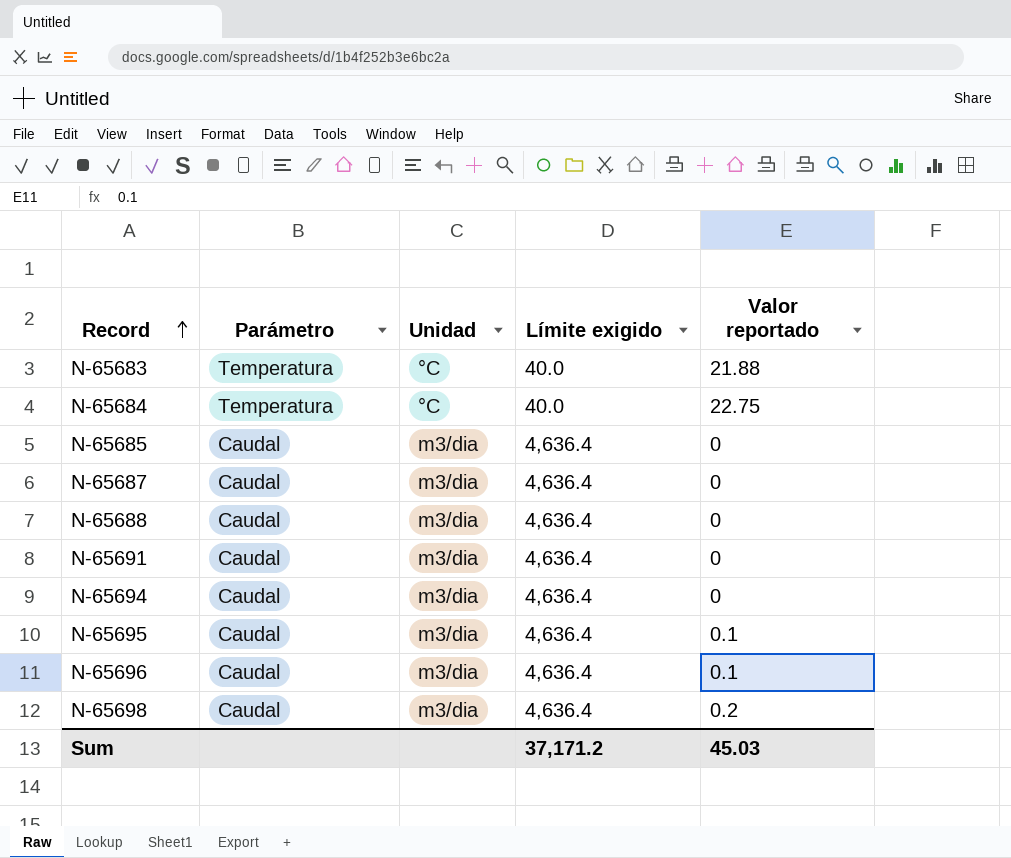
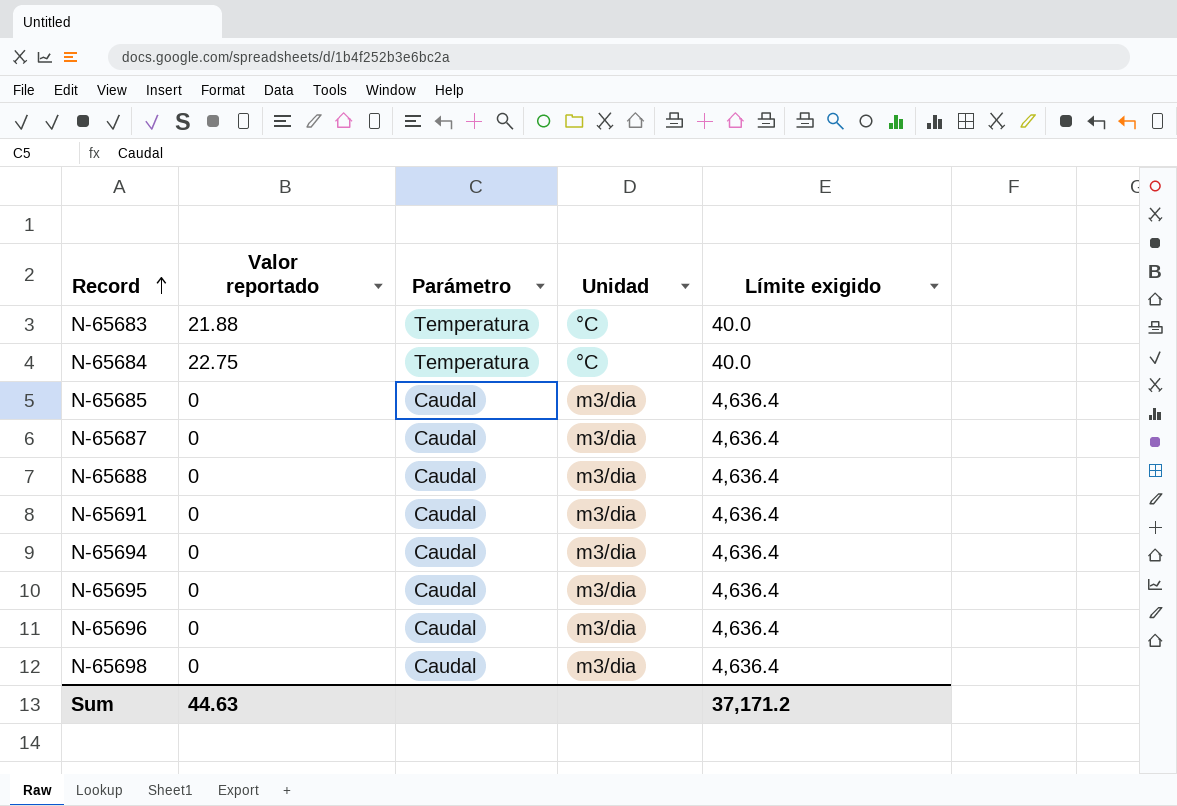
column Valor reportado | position: 5 -> 2
N-65695 | Valor reportado: 0.1 -> 0
N-65696 | Valor reportado: 0.1 -> 0
N-65698 | Valor reportado: 0.2 -> 0
Sum | Valor reportado: 45.03 -> 44.63

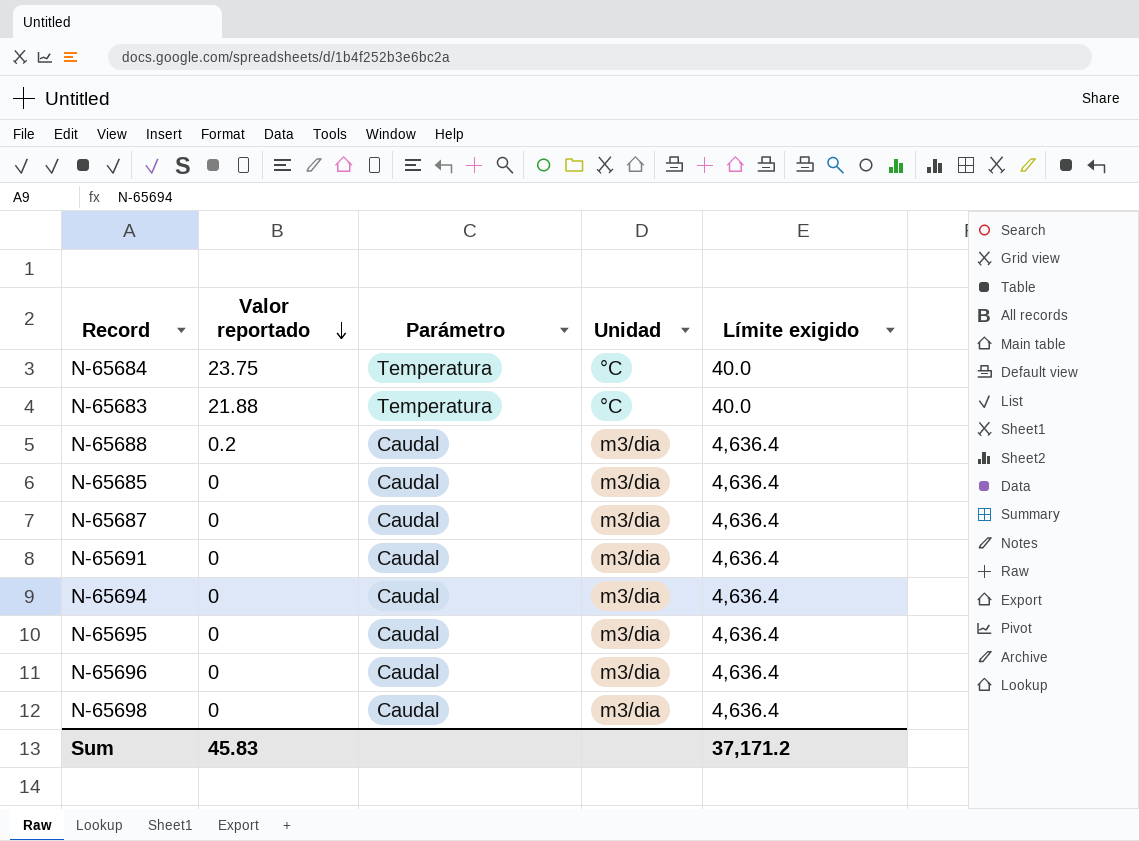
row order: Record ascending -> Valor reportado descending
N-65684 | Valor reportado: 22.75 -> 23.75
N-65688 | Valor reportado: 0 -> 0.2
Sum | Valor reportado: 44.63 -> 45.83

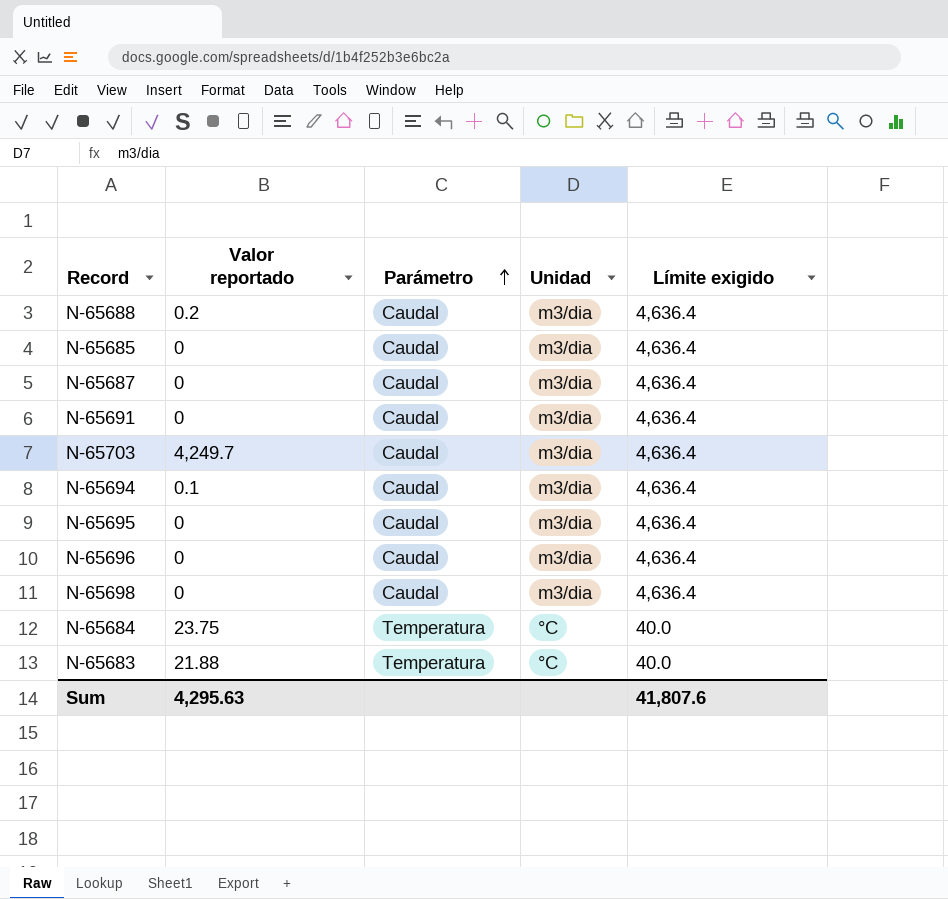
row order: Valor reportado descending -> Parámetro ascending
row N-65703: none -> 4,249.7 | Caudal | m3/dia | 4,636.4
N-65694 | Valor reportado: 0 -> 0.1
Sum | Valor reportado: 45.83 -> 4,295.63
Sum | Límite exigido: 37,171.2 -> 41,807.6

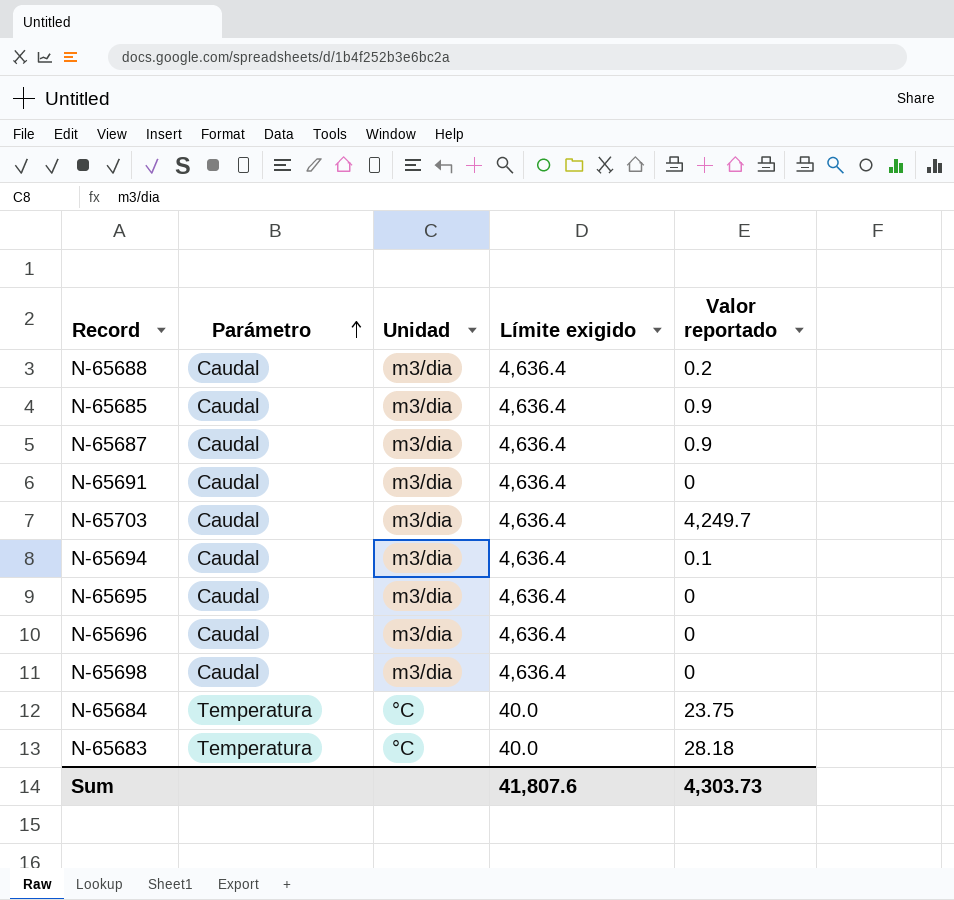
column Valor reportado | position: 2 -> 5
N-65685 | Valor reportado: 0 -> 0.9
N-65687 | Valor reportado: 0 -> 0.9
N-65683 | Valor reportado: 21.88 -> 28.18
Sum | Valor reportado: 4,295.63 -> 4,303.73

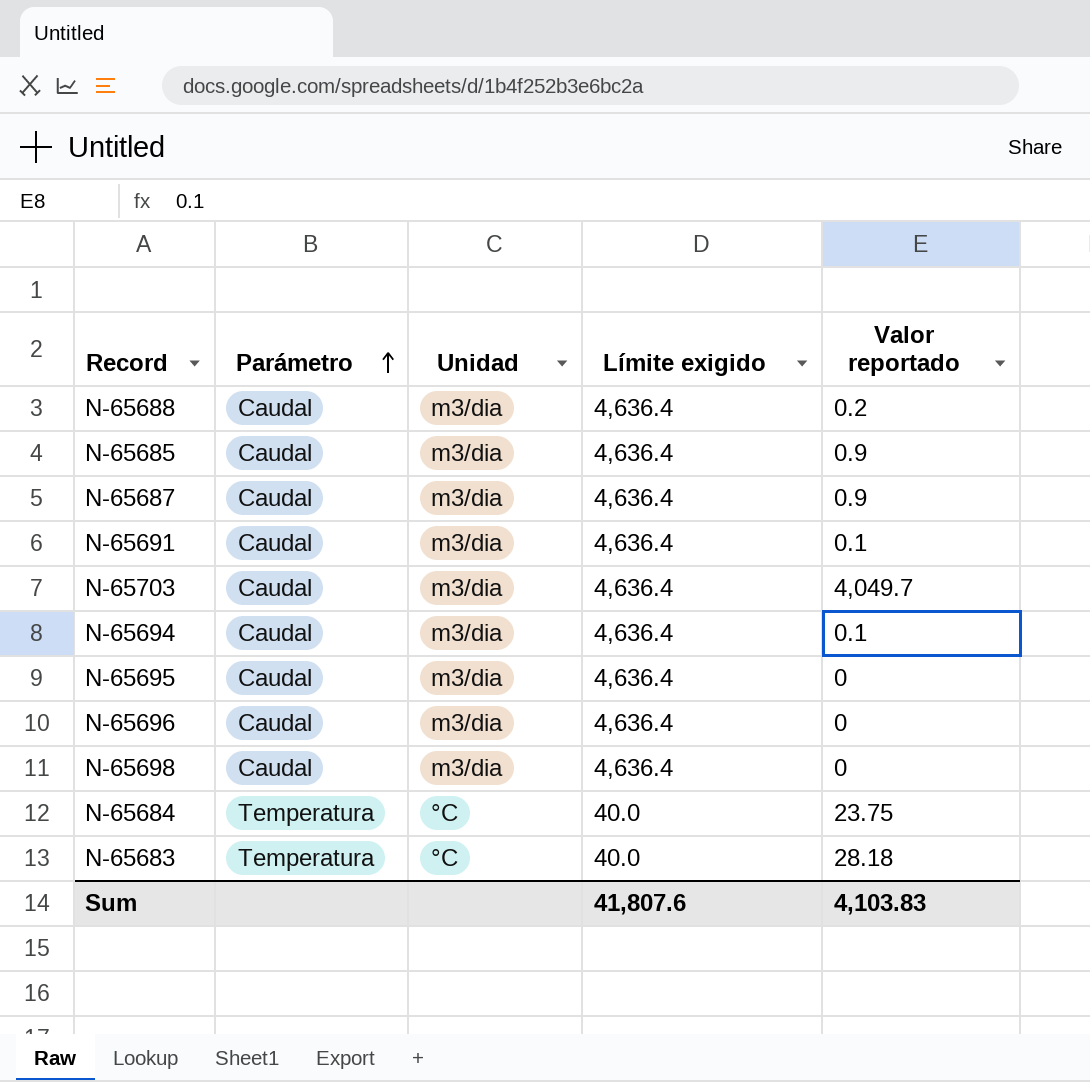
N-65691 | Valor reportado: 0 -> 0.1
N-65703 | Valor reportado: 4,249.7 -> 4,049.7
Sum | Valor reportado: 4,303.73 -> 4,103.83

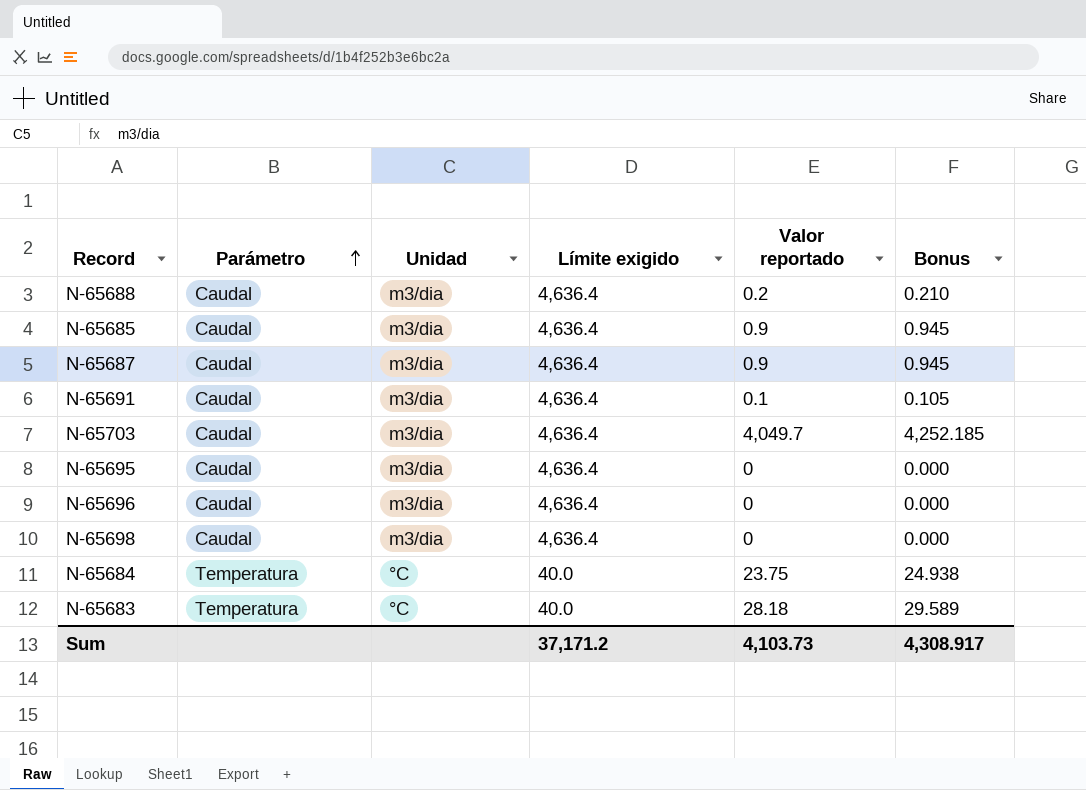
column Bonus | formula: none -> [Valor reportado] * 1.05
row N-65694: Caudal | m3/dia | 4,636.4 | 0.1 -> none
Sum | Límite exigido: 41,807.6 -> 37,171.2
Sum | Valor reportado: 4,103.83 -> 4,103.73

